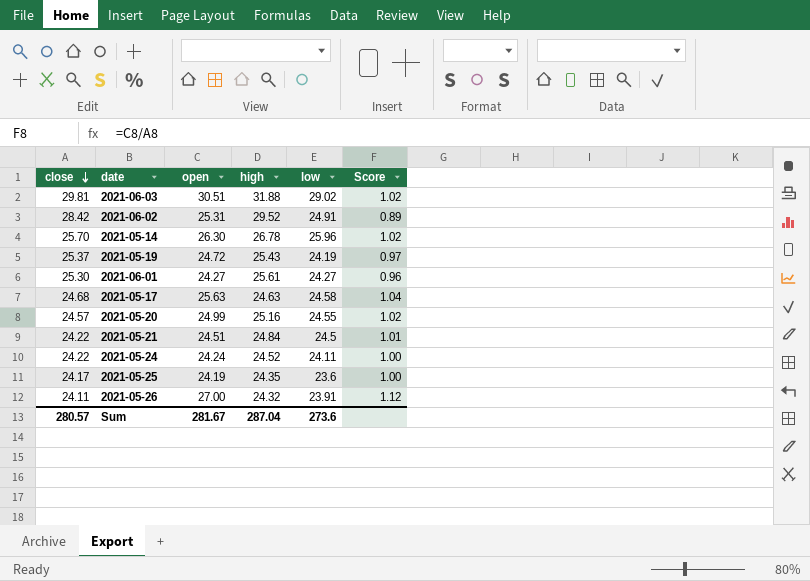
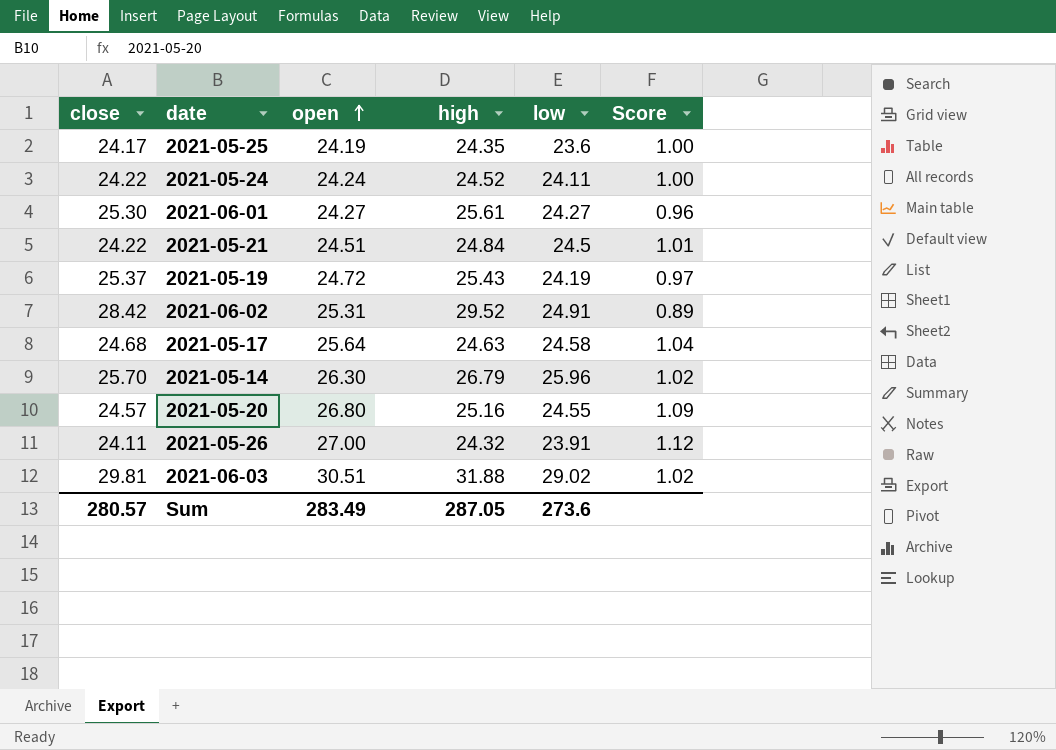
row order: close descending -> open ascending
2021-05-17 | open: 25.63 -> 25.64
2021-05-14 | high: 26.78 -> 26.79
2021-05-20 | open: 24.99 -> 26.80
2021-05-20 | Score: 1.02 -> 1.09
Sum | open: 281.67 -> 283.49
Sum | high: 287.04 -> 287.05

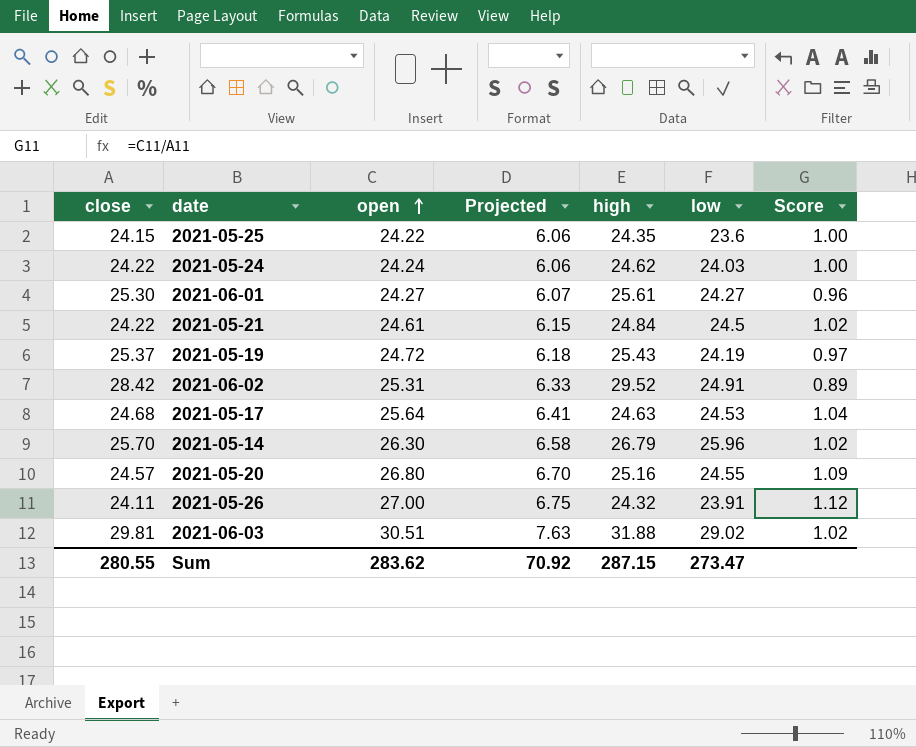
column Projected | formula: none -> [open] * 0.25
2021-05-25 | close: 24.17 -> 24.15
2021-05-25 | open: 24.19 -> 24.22
2021-05-24 | high: 24.52 -> 24.62
2021-05-24 | low: 24.11 -> 24.03
2021-05-21 | open: 24.51 -> 24.61
2021-05-21 | Score: 1.01 -> 1.02
2021-05-17 | low: 24.58 -> 24.53
Sum | close: 280.57 -> 280.55
Sum | open: 283.49 -> 283.62
Sum | high: 287.05 -> 287.15
Sum | low: 273.6 -> 273.47

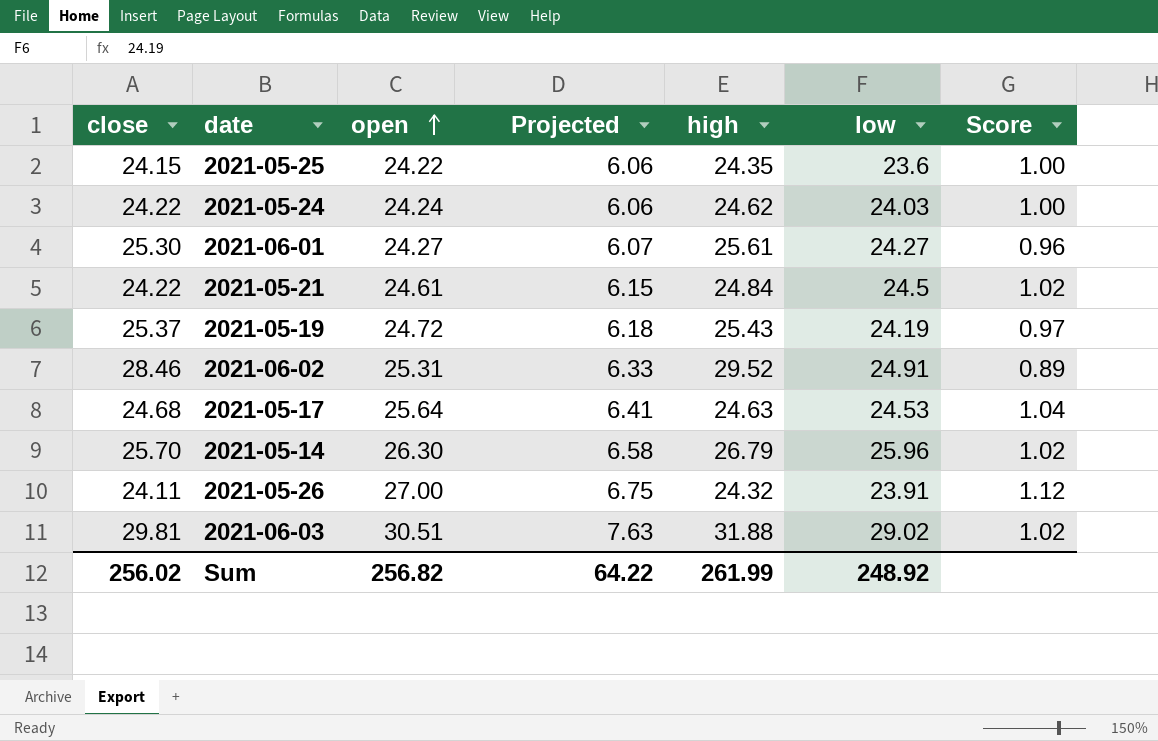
row 2021-05-20: 24.57 | 26.80 | 6.70 | 25.16 | 24.55 | 1.09 -> none
2021-06-02 | close: 28.42 -> 28.46
Sum | close: 280.55 -> 256.02
Sum | open: 283.62 -> 256.82
Sum | Projected: 70.92 -> 64.22
Sum | high: 287.15 -> 261.99
Sum | low: 273.47 -> 248.92

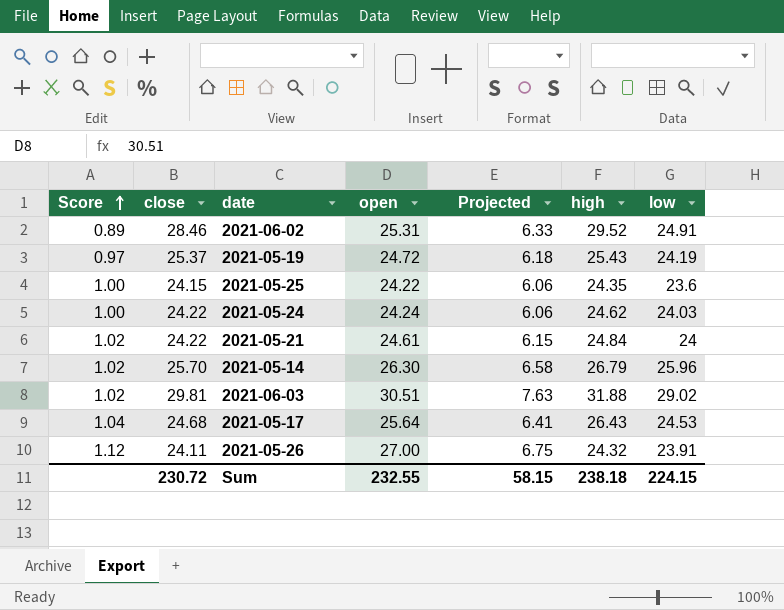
row order: open ascending -> Score ascending
column Score | position: 7 -> 1
row 2021-06-01: 25.30 | 24.27 | 6.07 | 25.61 | 24.27 | 0.96 -> none
2021-05-21 | low: 24.5 -> 24
2021-05-17 | high: 24.63 -> 26.43
Sum | close: 256.02 -> 230.72
Sum | open: 256.82 -> 232.55
Sum | Projected: 64.22 -> 58.15
Sum | high: 261.99 -> 238.18
Sum | low: 248.92 -> 224.15

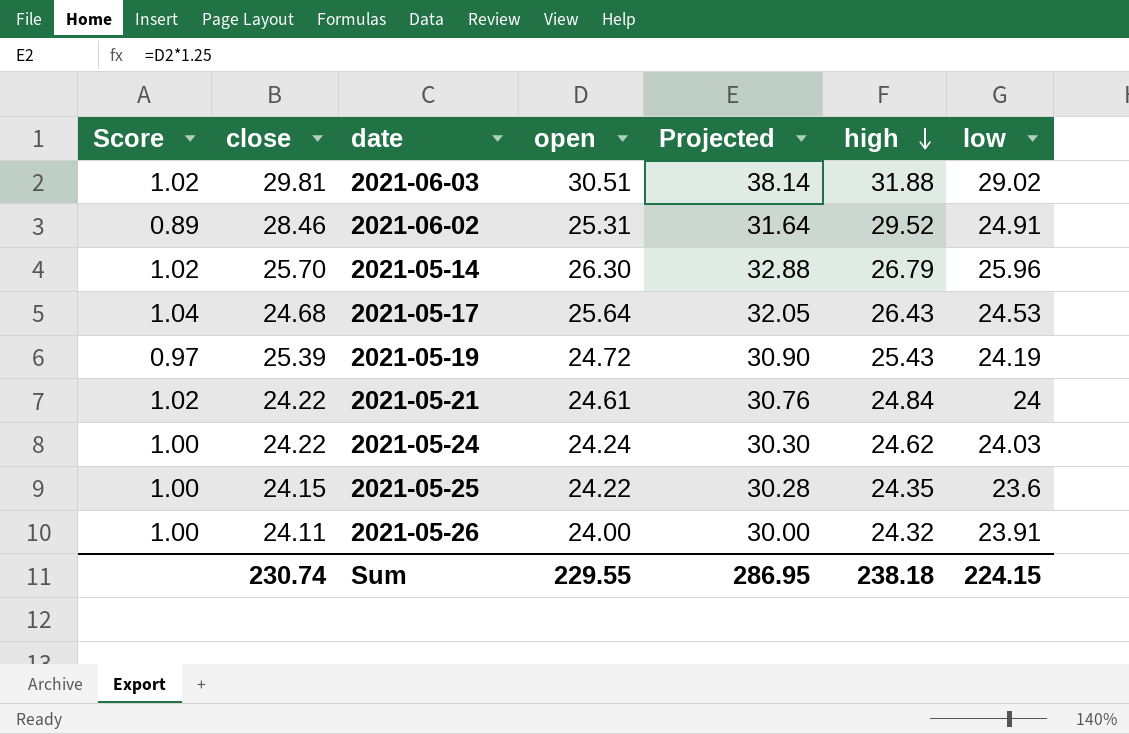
row order: Score ascending -> high descending
column Projected | formula: [open] * 0.25 -> [open] * 1.25
2021-05-19 | close: 25.37 -> 25.39
2021-05-26 | Score: 1.12 -> 1.00
2021-05-26 | open: 27.00 -> 24.00
Sum | close: 230.72 -> 230.74
Sum | open: 232.55 -> 229.55
Sum | Projected: 58.15 -> 286.95

